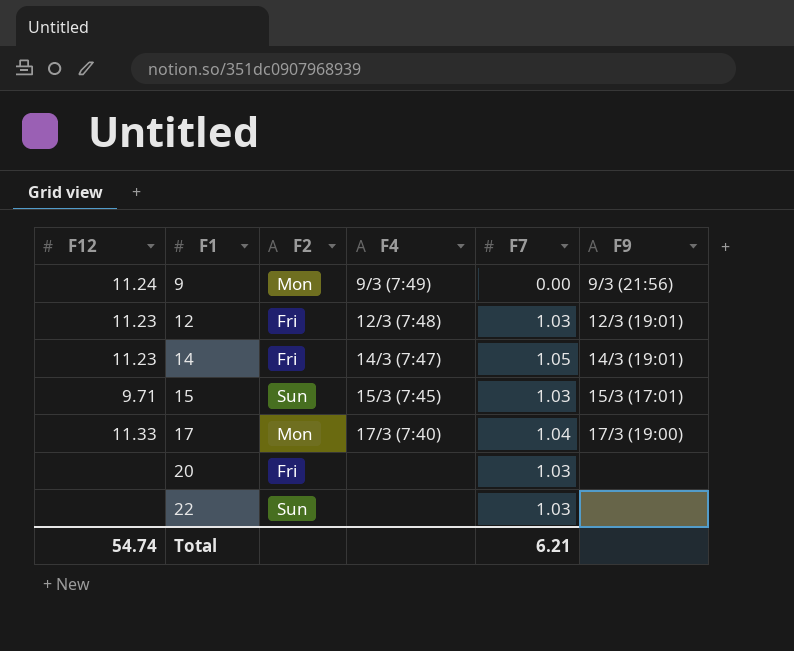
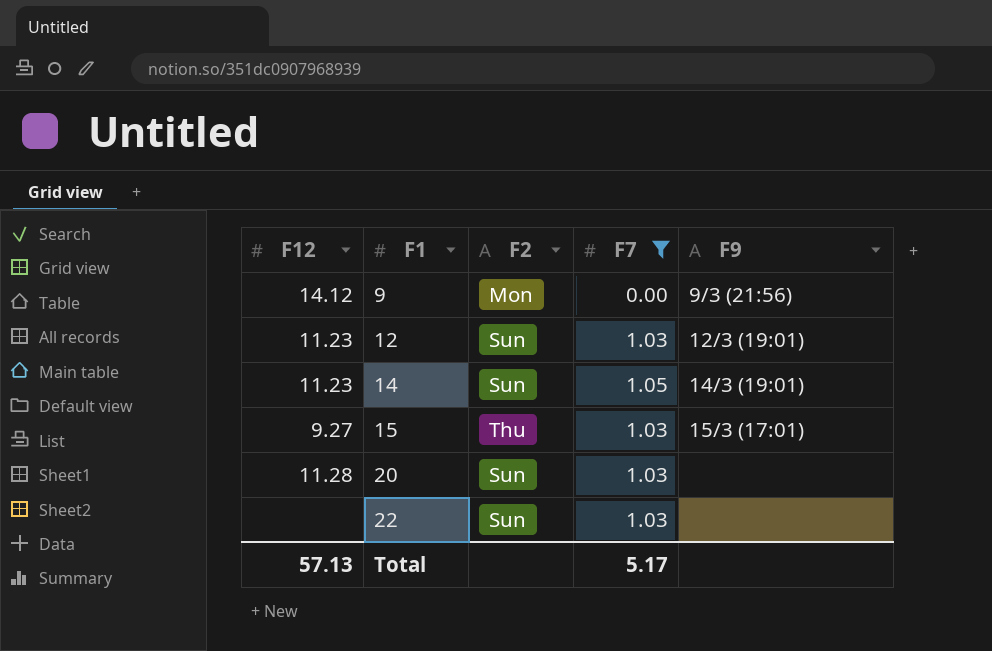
filter: none -> F7 != 1.04
column F4 | position: 4 -> none
9 | F12: 11.24 -> 14.12
12 | F2: Fri -> Sun
14 | F2: Fri -> Sun
15 | F12: 9.71 -> 9.27
15 | F2: Sun -> Thu
20 | F12: none -> 11.28
20 | F2: Fri -> Sun
Total | F12: 54.74 -> 57.13
Total | F7: 6.21 -> 5.17

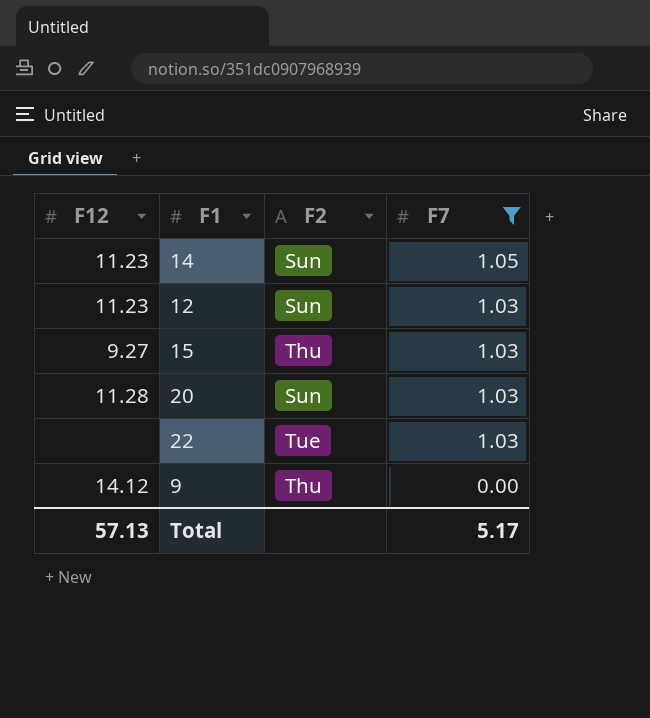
row order: F1 ascending -> F7 descending
column F9 | position: 5 -> none
22 | F2: Sun -> Tue
9 | F2: Mon -> Thu

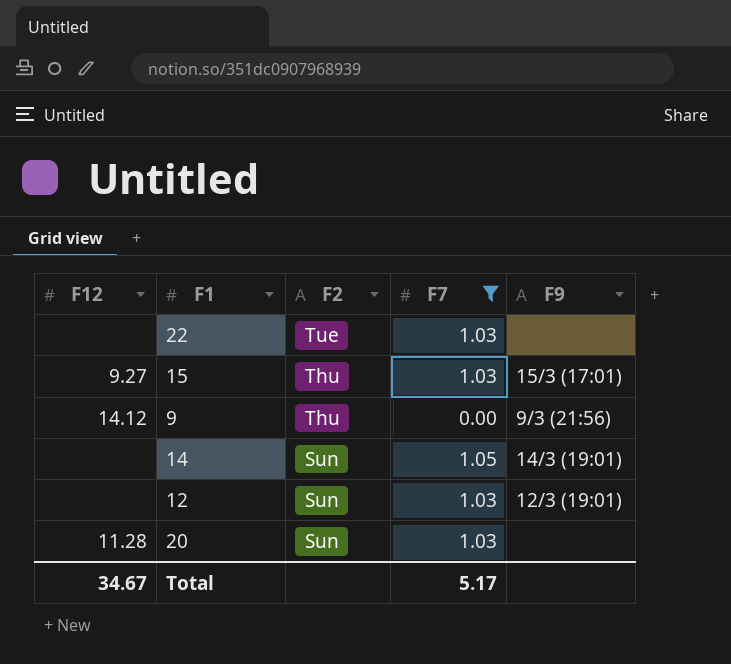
row order: F7 descending -> F2 descending
column F9 | position: none -> 5
14 | F12: 11.23 -> none
12 | F12: 11.23 -> none
Total | F12: 57.13 -> 34.67

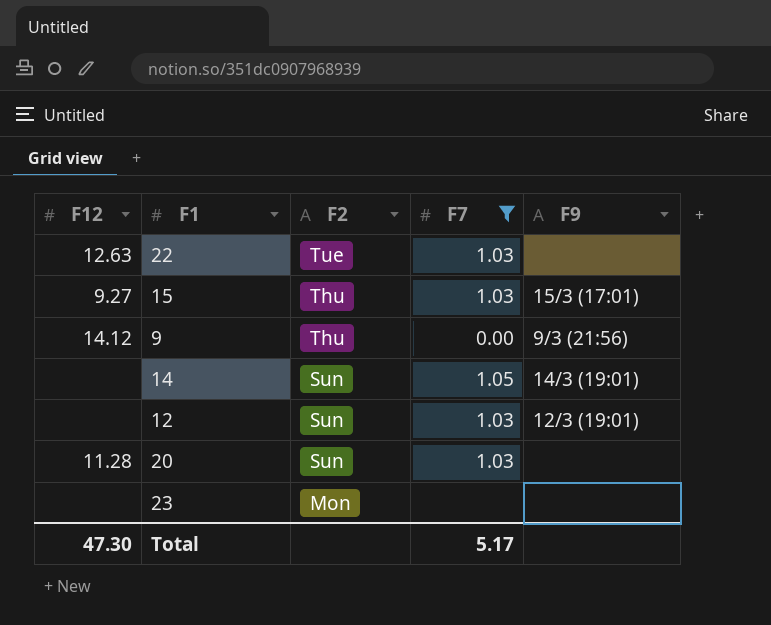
22 | F12: none -> 12.63
row 23: none -> none | Mon | none | none
Total | F12: 34.67 -> 47.30

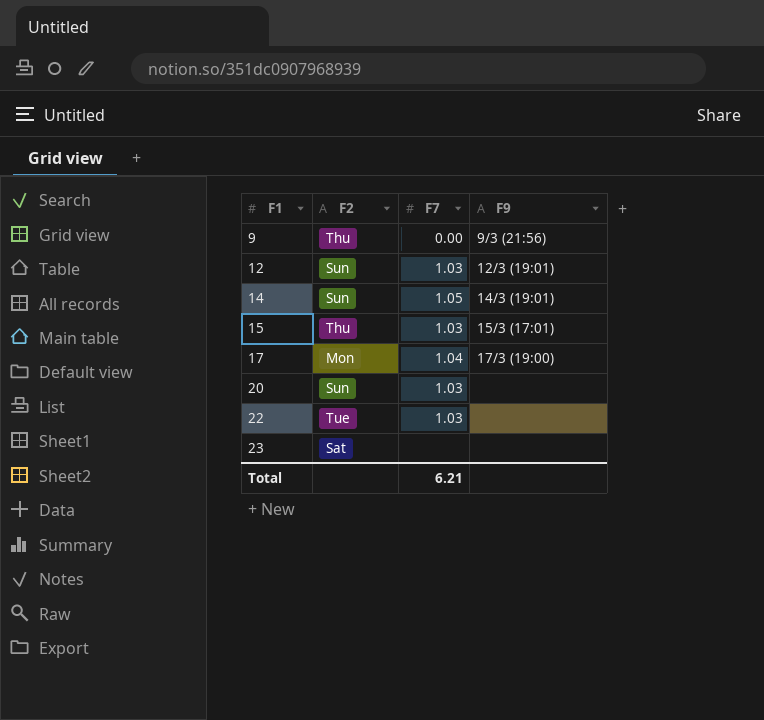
filter: F7 != 1.04 -> none
row order: F2 descending -> F1 ascending
column F12 | position: 1 -> none
23 | F2: Mon -> Sat
Total | F7: 5.17 -> 6.21

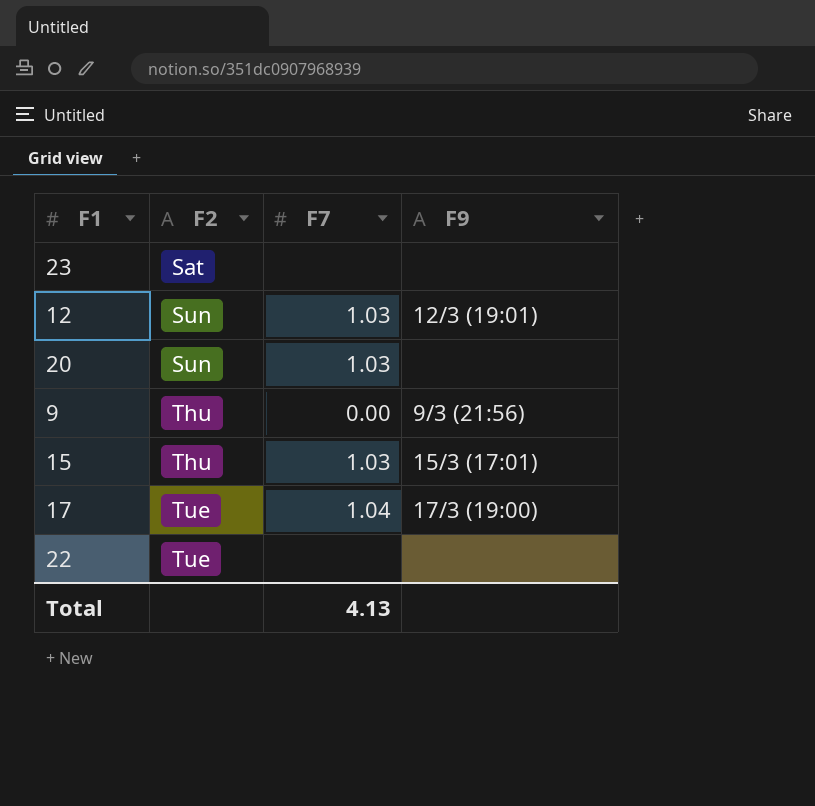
row order: F1 ascending -> F2 ascending
row 14: Sun | 1.05 | 14/3 (19:01) -> none
17 | F2: Mon -> Tue
22 | F7: 1.03 -> none
Total | F7: 6.21 -> 4.13

